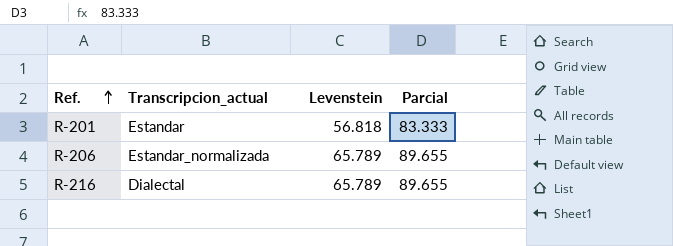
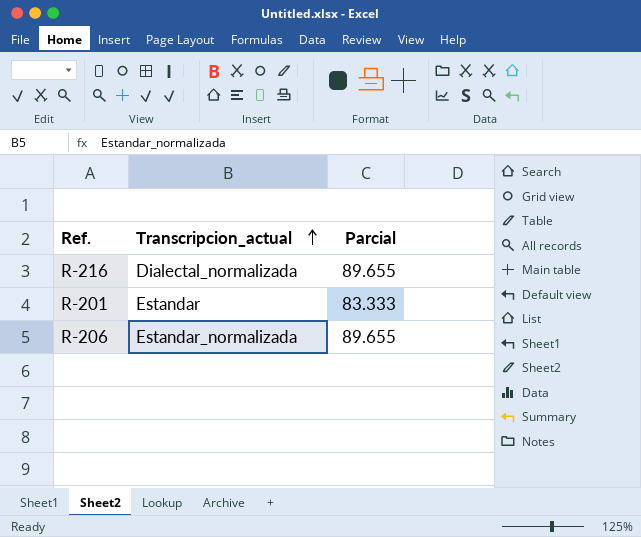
row order: Ref. ascending -> Transcripcion_actual ascending
column Levenstein | position: 3 -> none
R-216 | Transcripcion_actual: Dialectal -> Dialectal_normalizada

